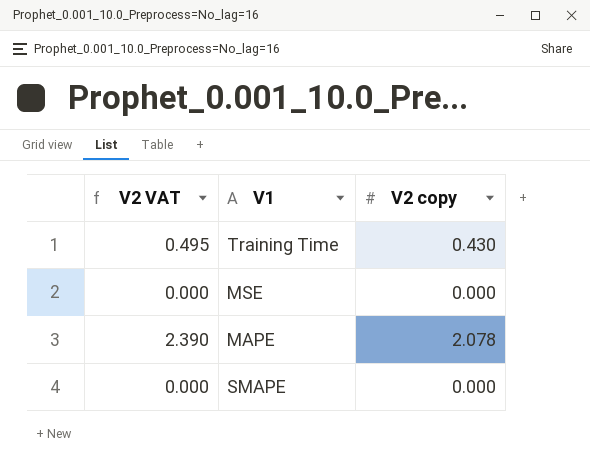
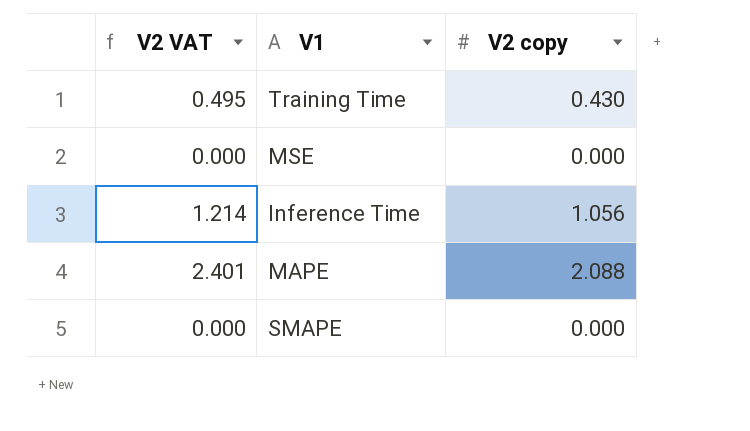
row Inference Time: none -> 1.214 | 1.056
MAPE | V2 VAT: 2.390 -> 2.401
MAPE | V2 copy: 2.078 -> 2.088

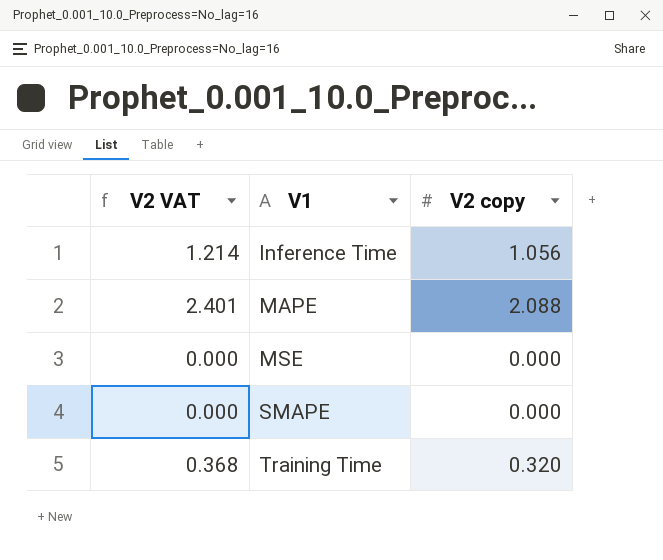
row order: none -> V1 ascending
Training Time | V2 VAT: 0.495 -> 0.368
Training Time | V2 copy: 0.430 -> 0.320

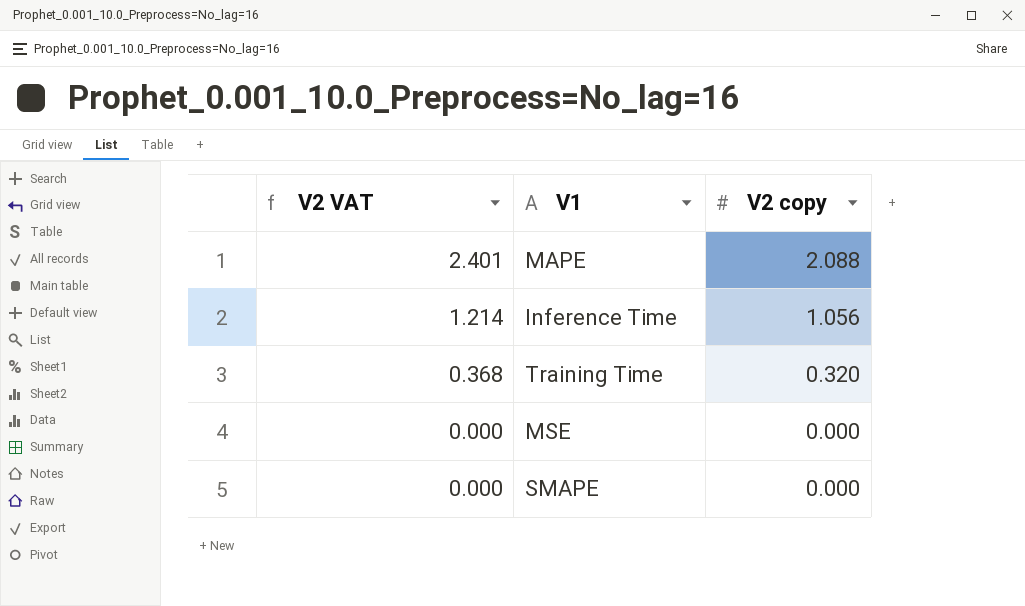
row order: V1 ascending -> V2 VAT descending

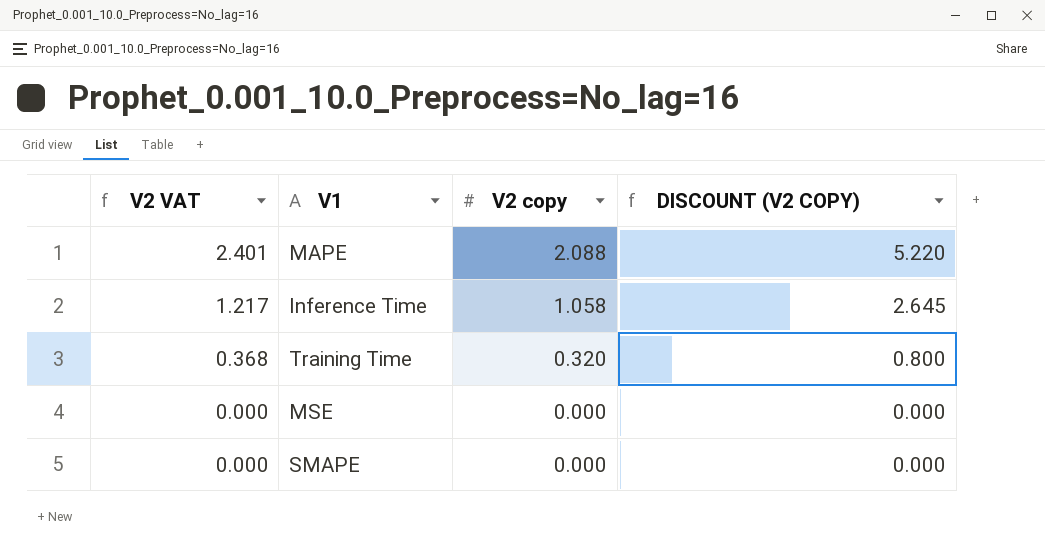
column DISCOUNT (V2 COPY) | formula: none -> [V2 copy] * 2.5
Inference Time | V2 VAT: 1.214 -> 1.217
Inference Time | V2 copy: 1.056 -> 1.058

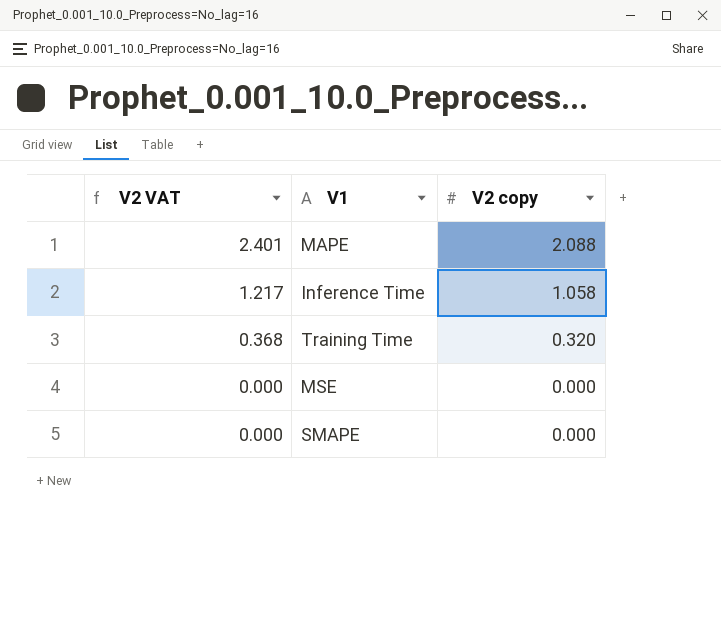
column DISCOUNT (V2 COPY) | formula: [V2 copy] * 2.5 -> none

